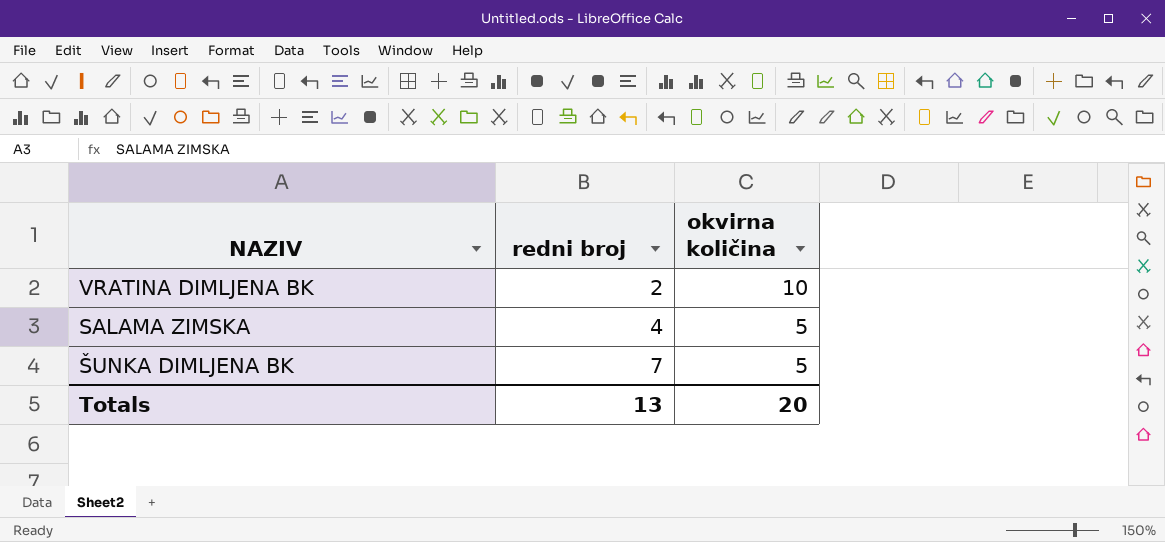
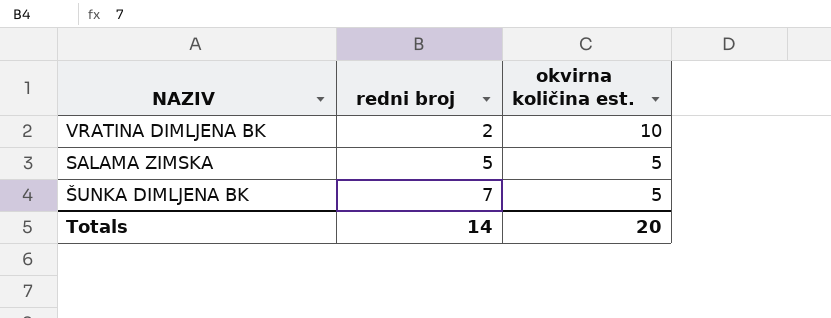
column name: okvirna količina -> okvirna količina est.
SALAMA ZIMSKA | redni broj: 4 -> 5
Totals | redni broj: 13 -> 14

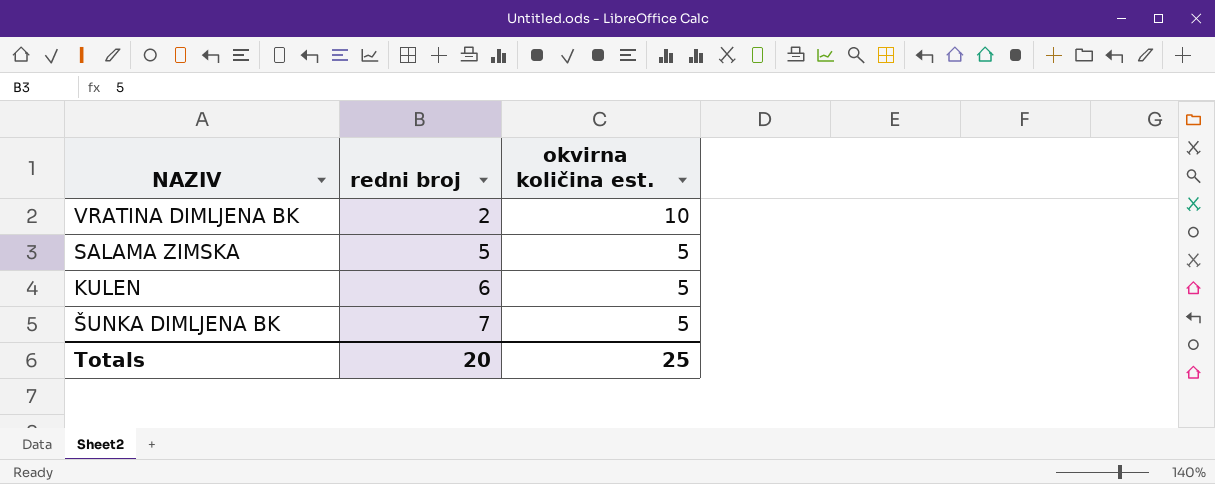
row KULEN: none -> 6 | 5
Totals | redni broj: 14 -> 20
Totals | okvirna količina est.: 20 -> 25

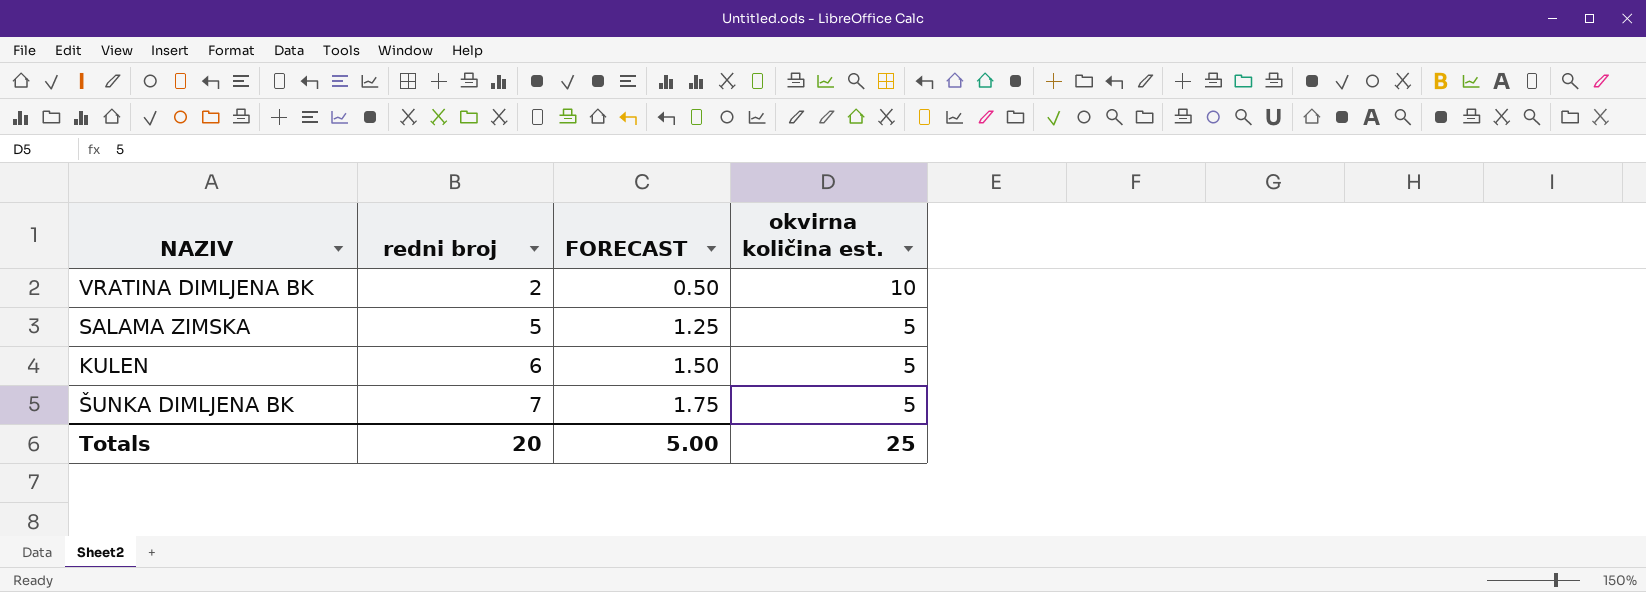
column FORECAST | formula: none -> [redni broj] * 0.25

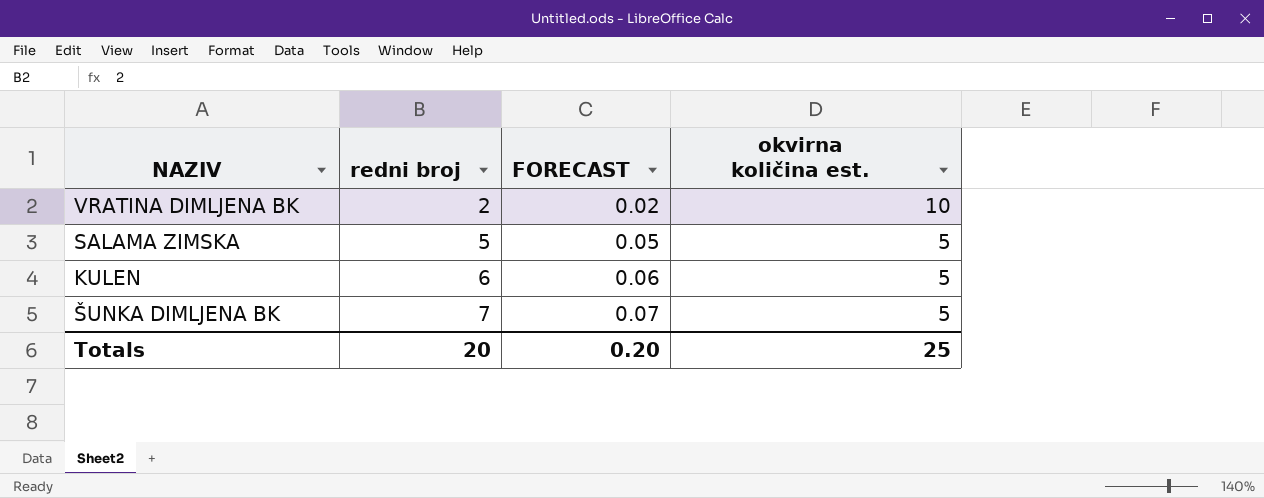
column FORECAST | formula: [redni broj] * 0.25 -> [redni broj] * 0.01
Totals | FORECAST: 5.00 -> 0.20

